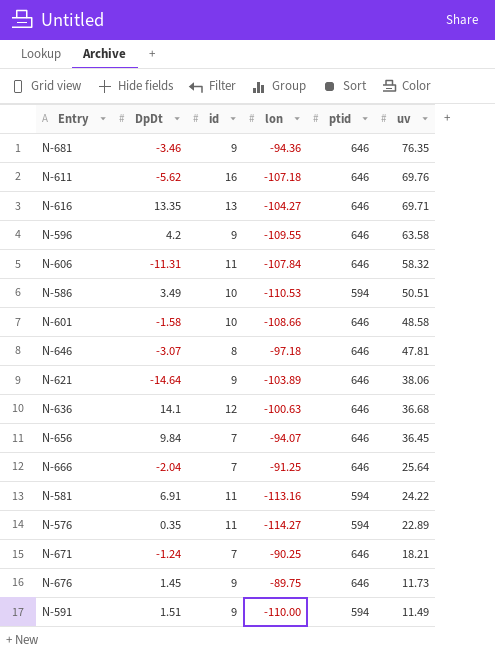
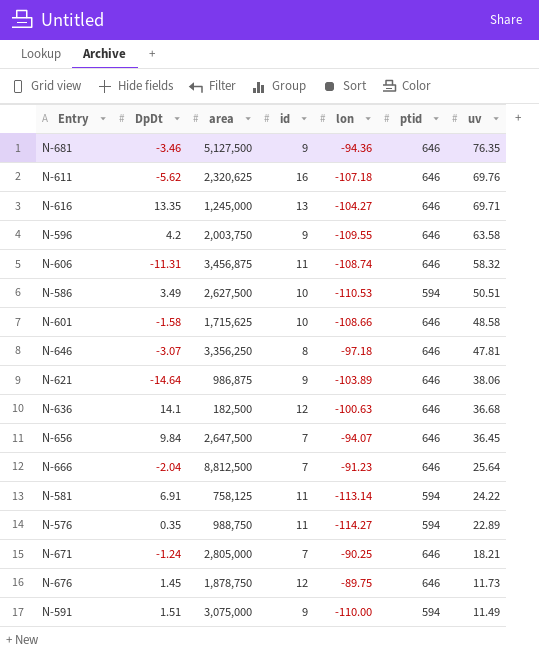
column area | position: none -> 3
N-606 | lon: -107.84 -> -108.74
N-666 | lon: -91.25 -> -91.23
N-581 | lon: -113.16 -> -113.14
N-676 | id: 9 -> 12

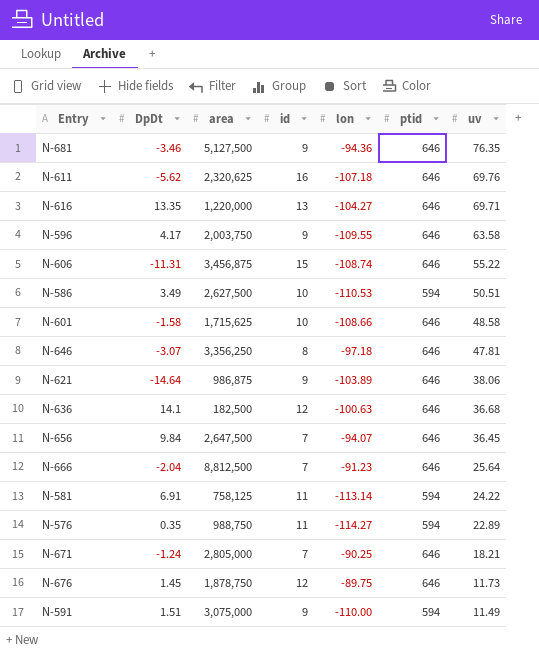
N-616 | area: 1,245,000 -> 1,220,000
N-596 | DpDt: 4.2 -> 4.17
N-606 | id: 11 -> 15
N-606 | uv: 58.32 -> 55.22

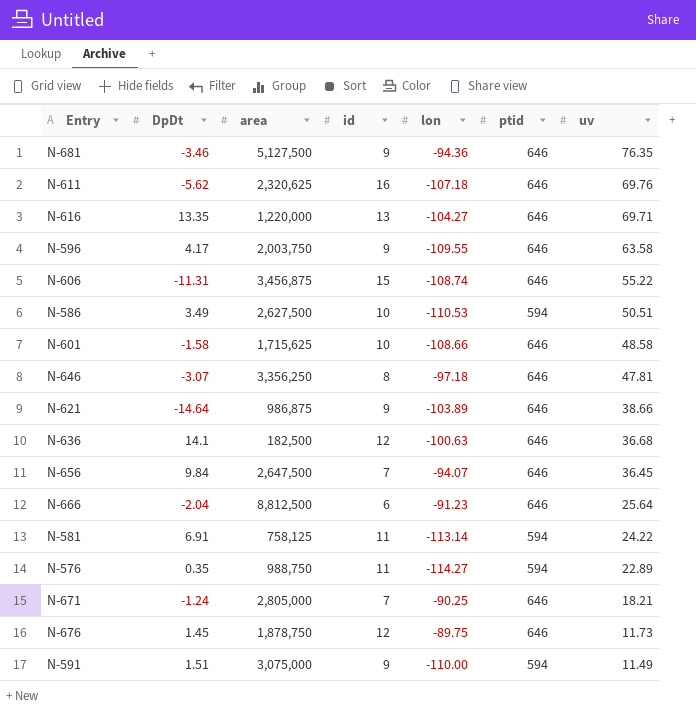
N-621 | uv: 38.06 -> 38.66
N-666 | id: 7 -> 6

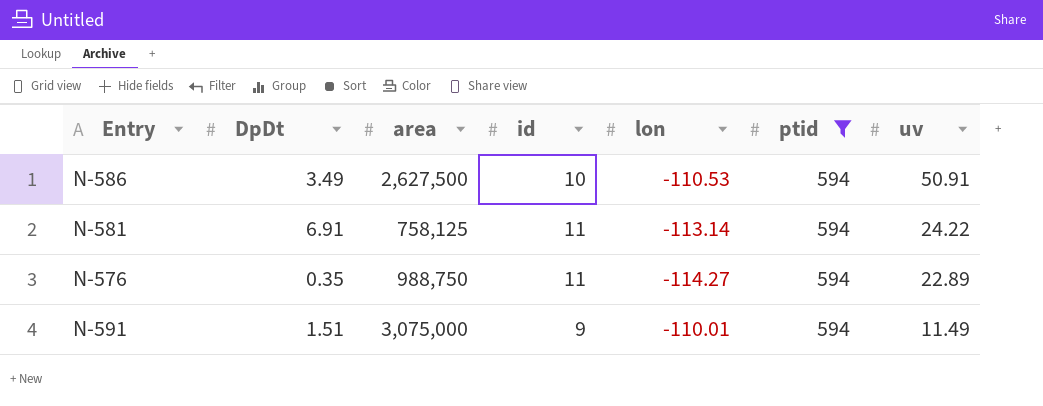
filter: none -> ptid = 594
N-586 | uv: 50.51 -> 50.91
N-591 | lon: -110.00 -> -110.01

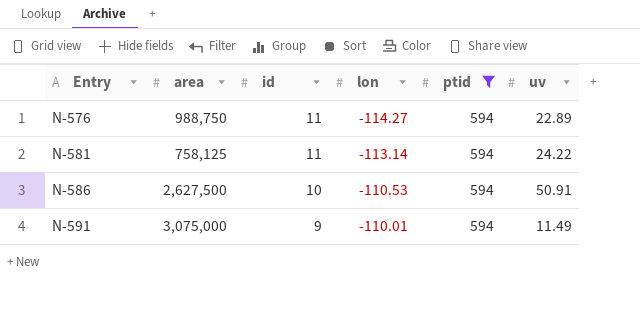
row order: uv descending -> Entry ascending
column DpDt | position: 2 -> none

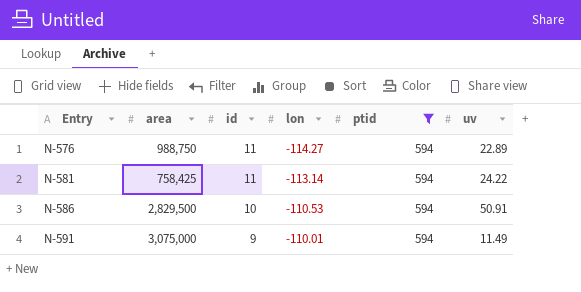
N-581 | area: 758,125 -> 758,425
N-586 | area: 2,627,500 -> 2,829,500

